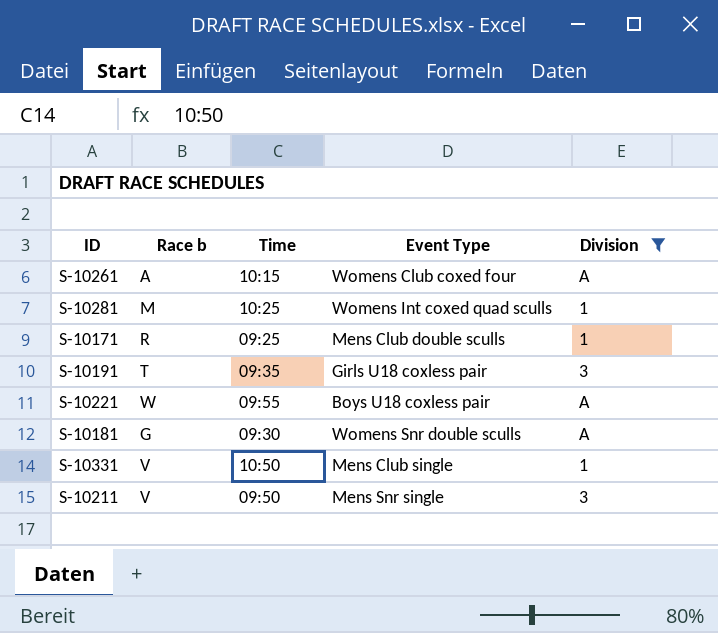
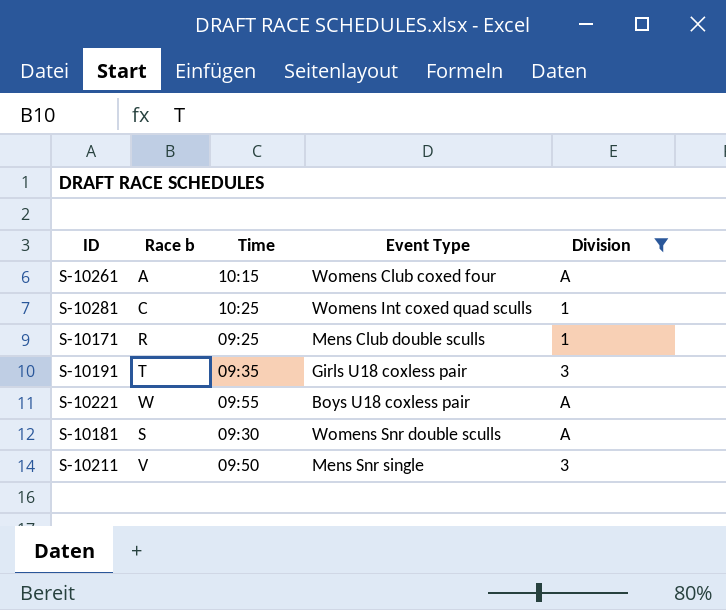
row S-10331: V | 10:50 | Mens Club single | 1 -> none
S-10281 | Race b: M -> C
S-10181 | Race b: G -> S

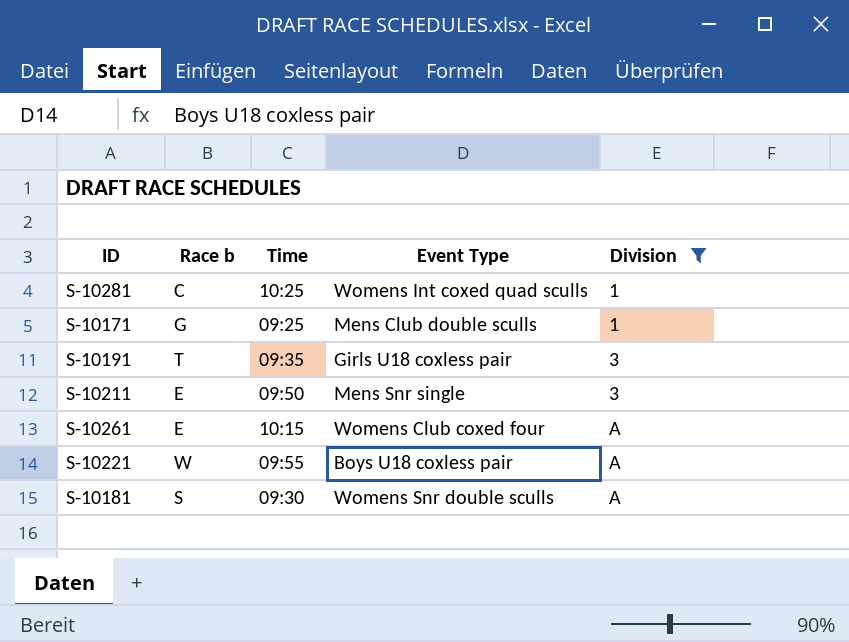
row order: none -> Division ascending
S-10171 | Race b: R -> G
S-10211 | Race b: V -> E
S-10261 | Race b: A -> E

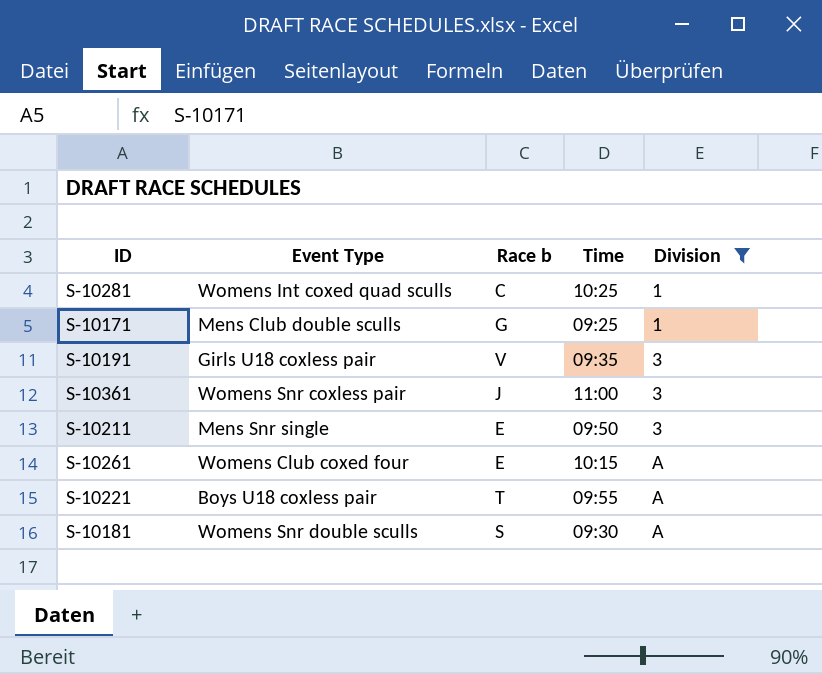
column Event Type | position: 4 -> 2
S-10191 | Race b: T -> V
row S-10361: none -> Womens Snr coxless pair | J | 11:00 | 3
S-10221 | Race b: W -> T

